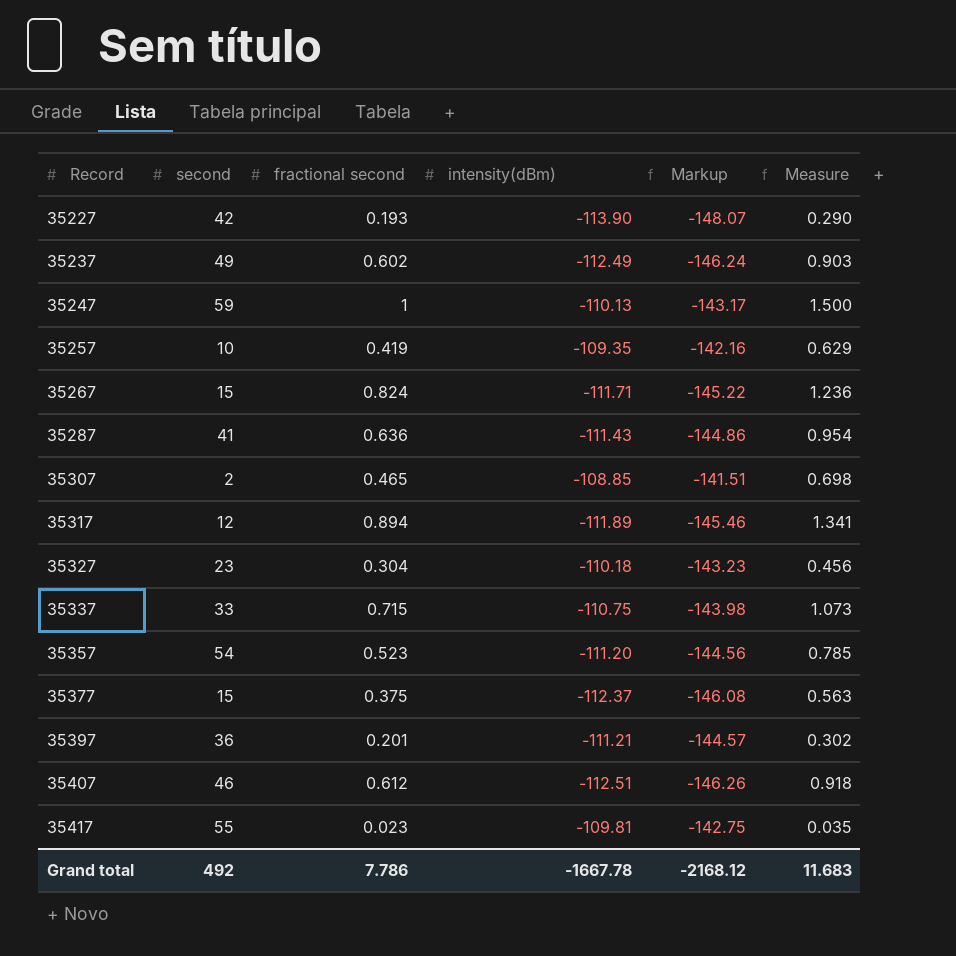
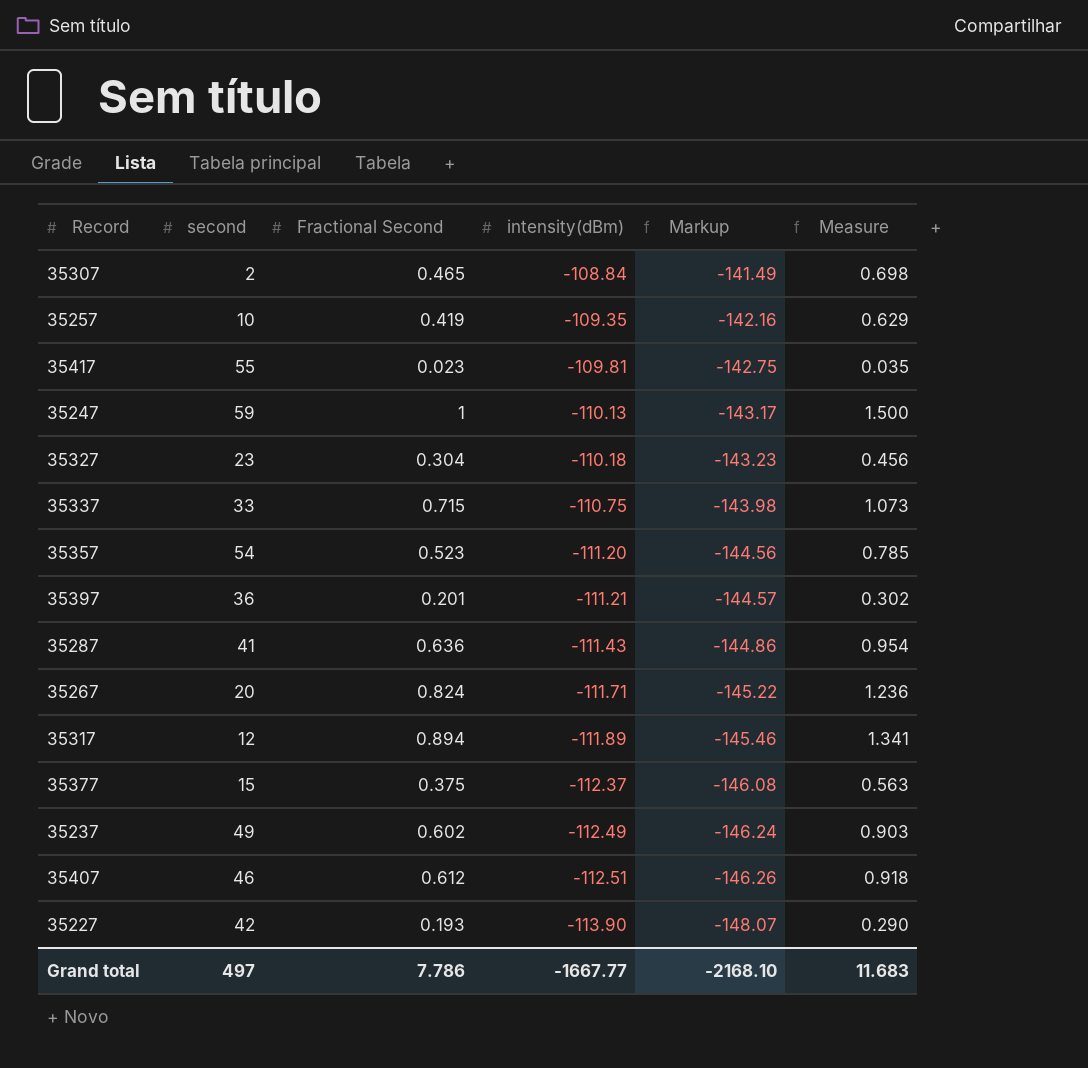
row order: Record ascending -> intensity(dBm) descending
column name: fractional second -> Fractional Second
35307 | intensity(dBm): -108.85 -> -108.84
35307 | Markup: -141.51 -> -141.49
35267 | second: 15 -> 20
Grand total | second: 492 -> 497
Grand total | intensity(dBm): -1667.78 -> -1667.77
Grand total | Markup: -2168.12 -> -2168.10

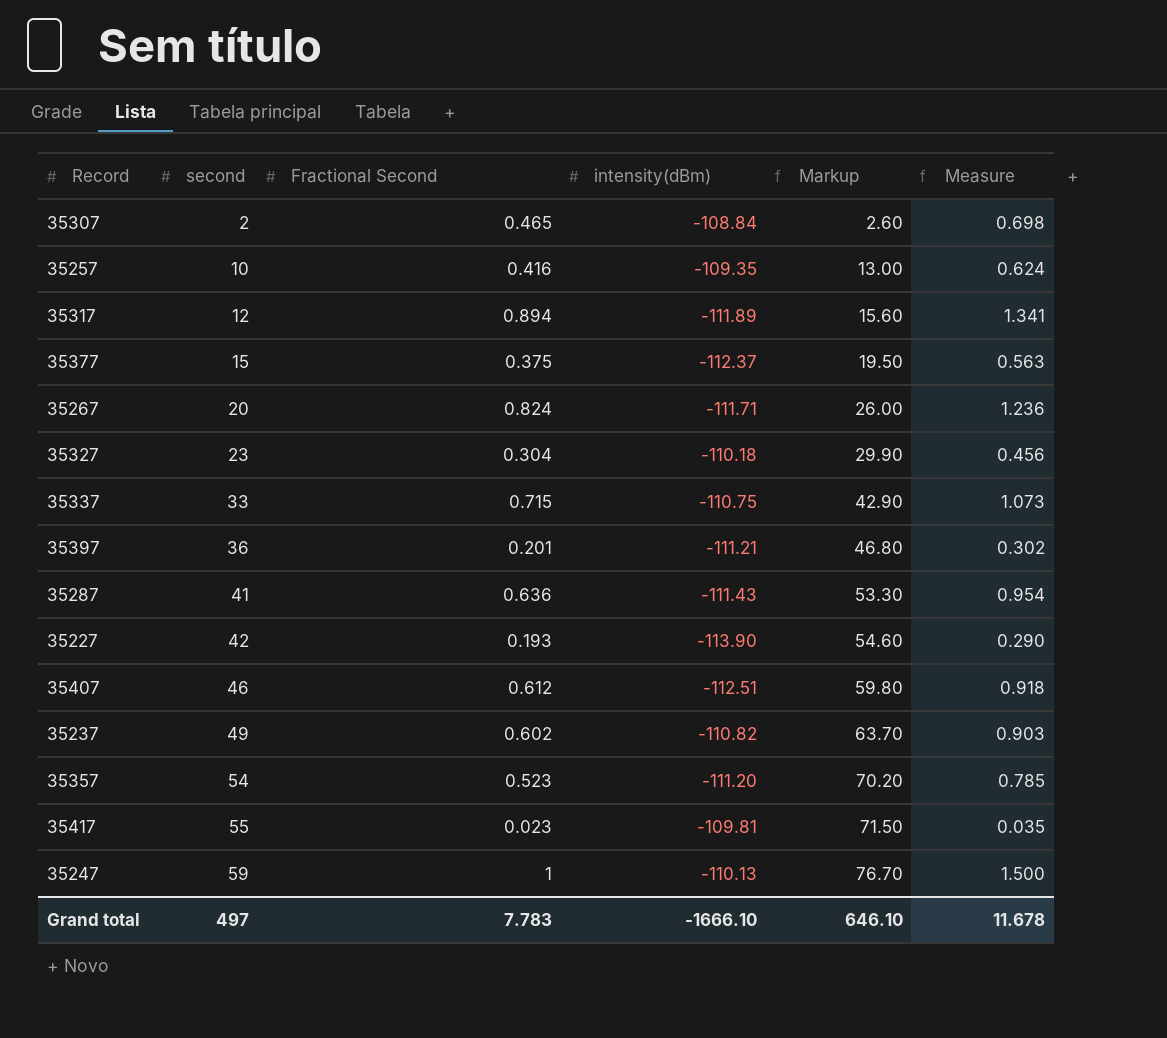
row order: intensity(dBm) descending -> second ascending
column Markup | formula: [intensity(dBm)] * 1.3 -> [second] * 1.3
35257 | Fractional Second: 0.419 -> 0.416
35257 | Measure: 0.629 -> 0.624
35237 | intensity(dBm): -112.49 -> -110.82
Grand total | Fractional Second: 7.786 -> 7.783
Grand total | intensity(dBm): -1667.77 -> -1666.10
Grand total | Markup: -2168.10 -> 646.10
Grand total | Measure: 11.683 -> 11.678

